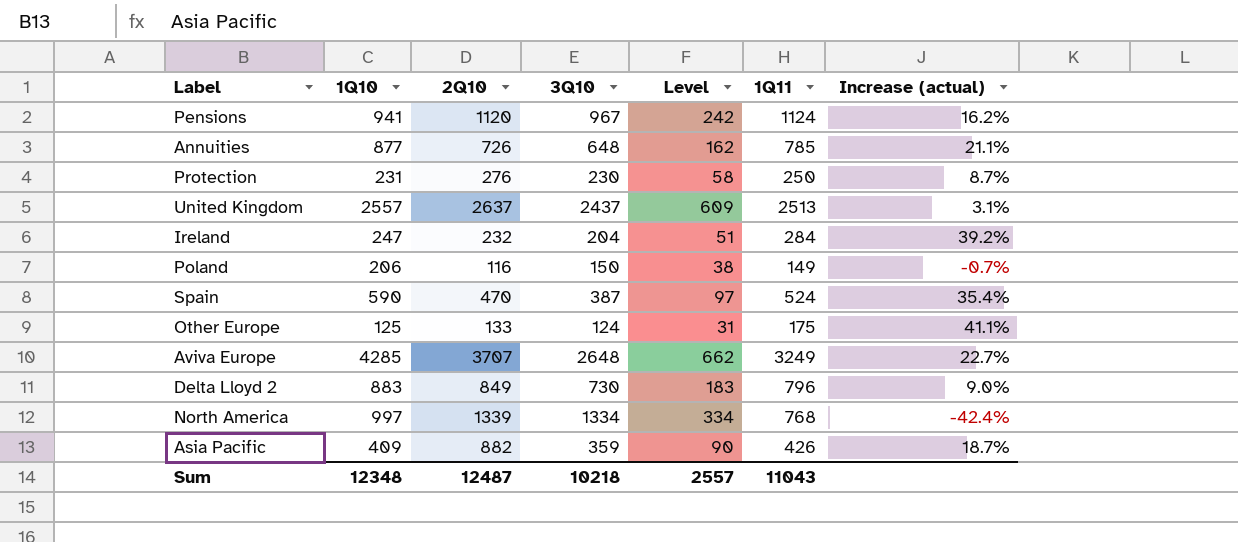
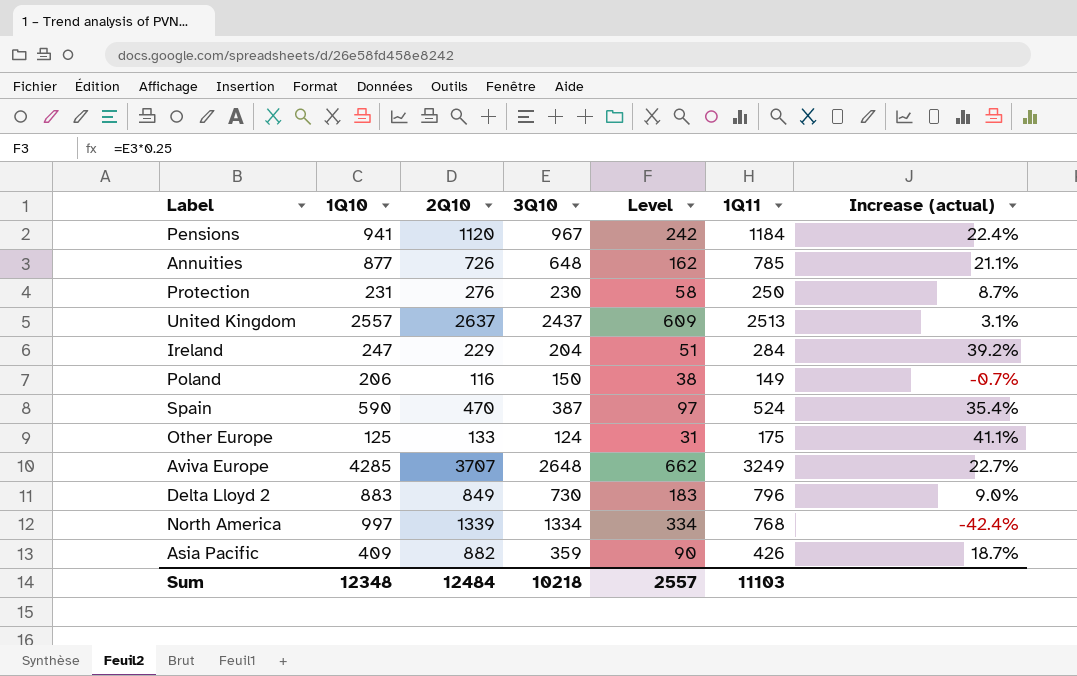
Pensions | 1Q11: 1124 -> 1184
Pensions | Increase (actual): 16.2% -> 22.4%
Ireland | 2Q10: 232 -> 229
Sum | 2Q10: 12487 -> 12484
Sum | 1Q11: 11043 -> 11103

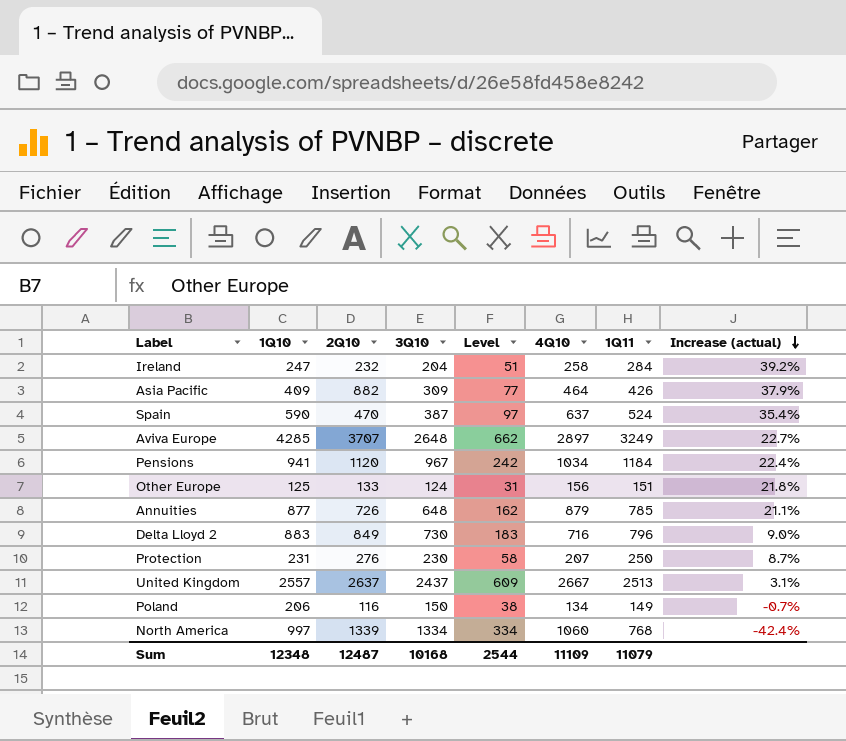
row order: none -> Increase (actual) descending
column 4Q10 | position: none -> 6
Ireland | 2Q10: 229 -> 232
Asia Pacific | 3Q10: 359 -> 309
Asia Pacific | Level: 90 -> 77
Asia Pacific | Increase (actual): 18.7% -> 37.9%
Other Europe | 1Q11: 175 -> 151
Other Europe | Increase (actual): 41.1% -> 21.8%
Sum | 2Q10: 12484 -> 12487
Sum | 3Q10: 10218 -> 10168
Sum | Level: 2557 -> 2544
Sum | 1Q11: 11103 -> 11079

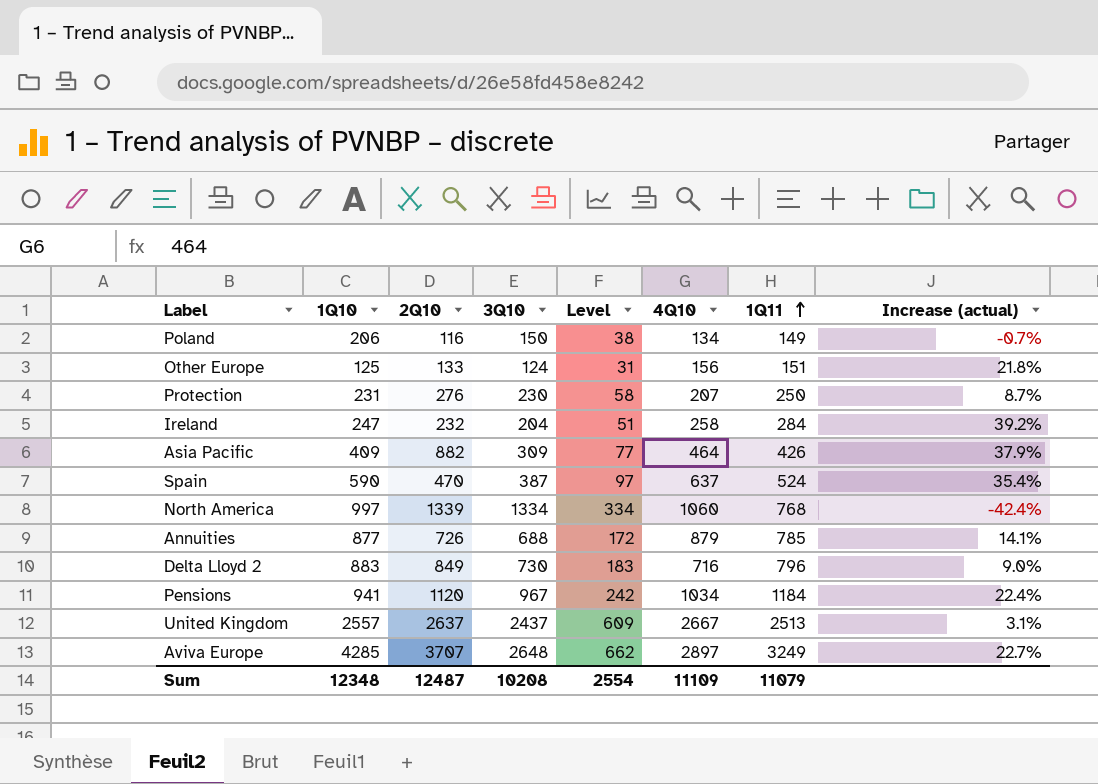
row order: Increase (actual) descending -> 1Q11 ascending
Annuities | 3Q10: 648 -> 688
Annuities | Level: 162 -> 172
Annuities | Increase (actual): 21.1% -> 14.1%
Sum | 3Q10: 10168 -> 10208
Sum | Level: 2544 -> 2554

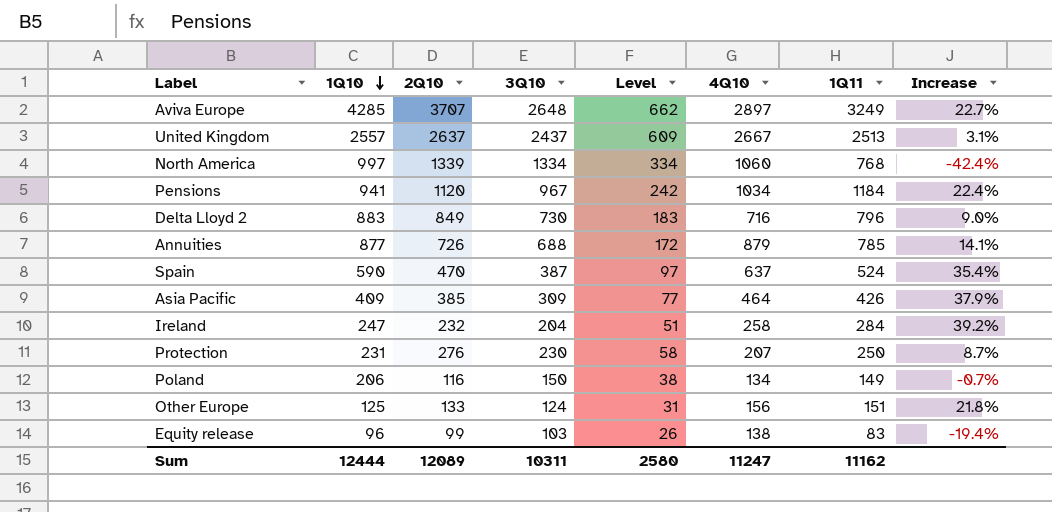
row order: 1Q11 ascending -> 1Q10 descending
column name: Increase (actual) -> Increase
Asia Pacific | 2Q10: 882 -> 385
row Equity release: none -> 96 | 99 | 103 | 26 | 138 | 83 | -19.4%
Sum | 1Q10: 12348 -> 12444
Sum | 2Q10: 12487 -> 12089
Sum | 3Q10: 10208 -> 10311
Sum | Level: 2554 -> 2580
Sum | 4Q10: 11109 -> 11247
Sum | 1Q11: 11079 -> 11162

